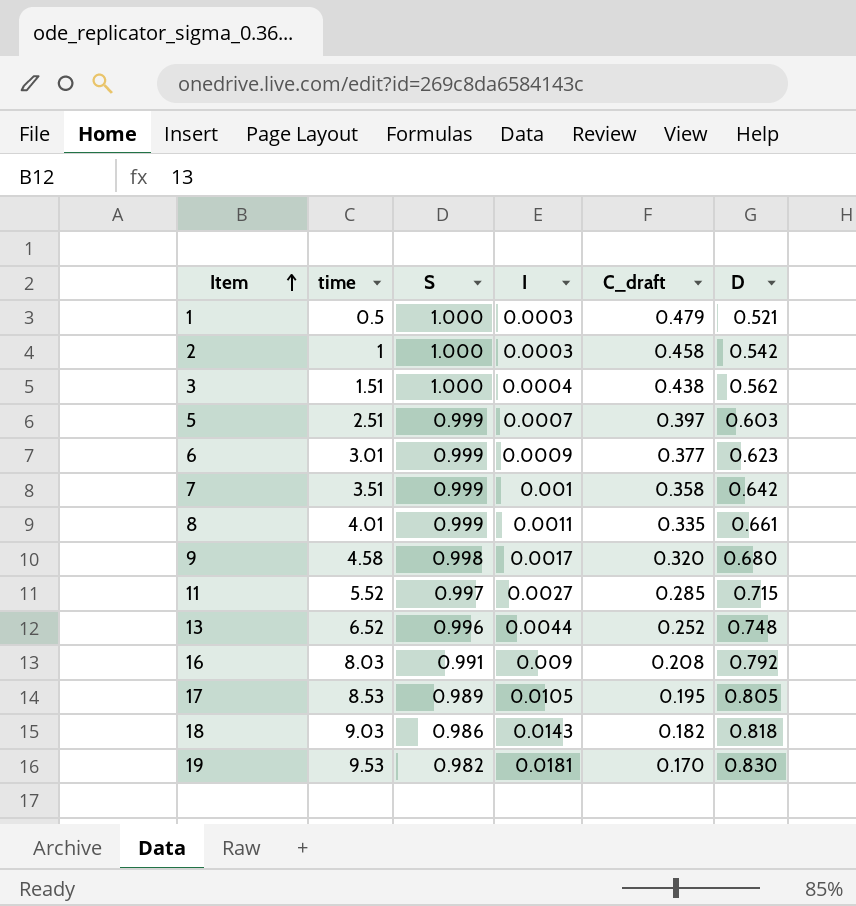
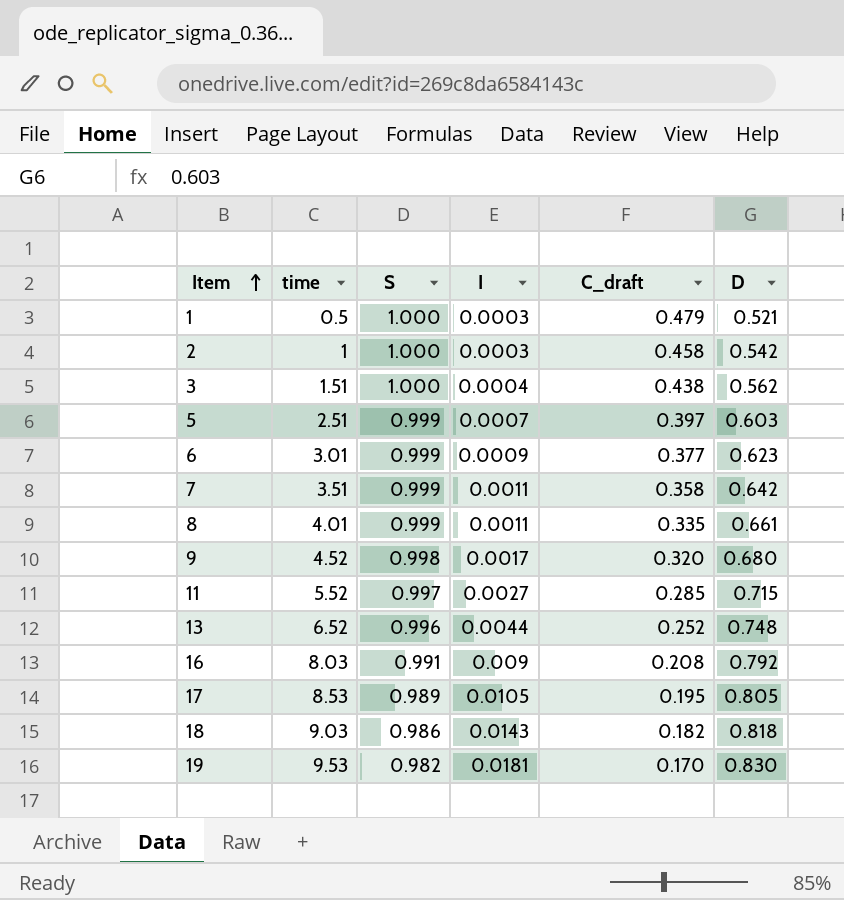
7 | I: 0.001 -> 0.0011
9 | time: 4.58 -> 4.52

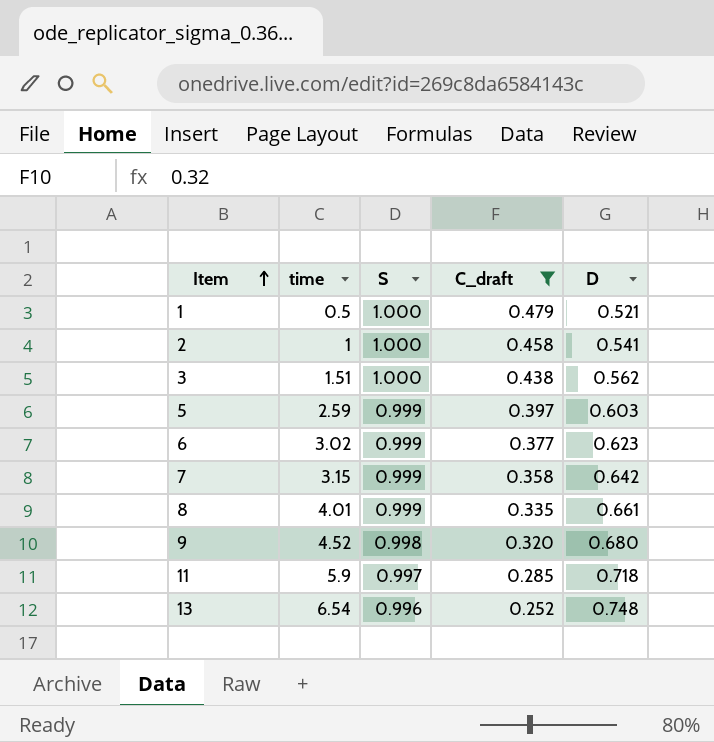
filter: none -> C_draft >= 0.252
column I | position: 4 -> none
2 | D: 0.542 -> 0.541
5 | time: 2.51 -> 2.59
6 | time: 3.01 -> 3.02
7 | time: 3.51 -> 3.15
11 | time: 5.52 -> 5.9
11 | D: 0.715 -> 0.718
13 | time: 6.52 -> 6.54

